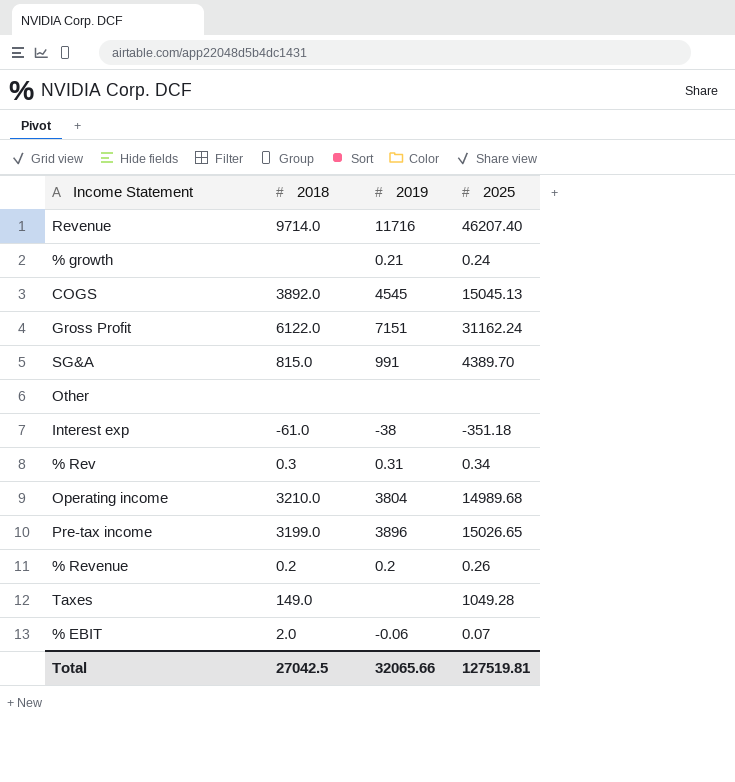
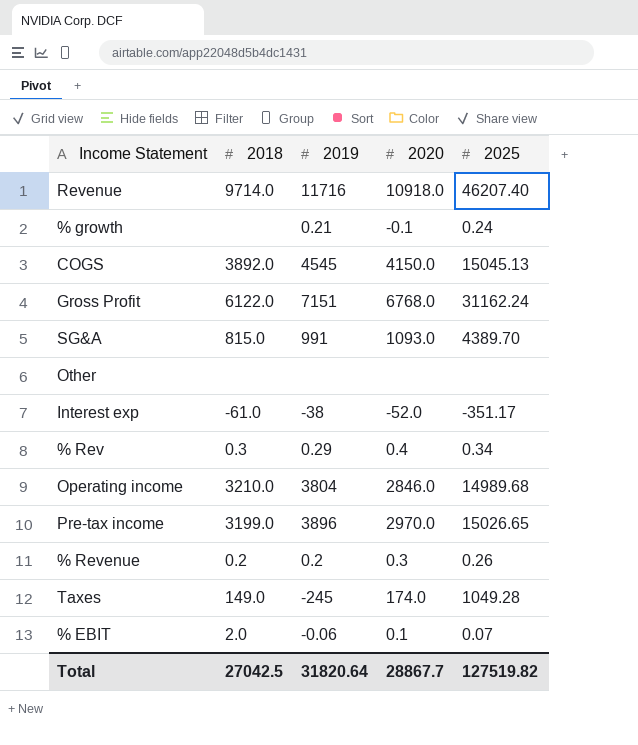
column 2020 | position: none -> 4
Interest exp | 2025: -351.18 -> -351.17
% Rev | 2019: 0.31 -> 0.29
Taxes | 2019: none -> -245
Total | 2019: 32065.66 -> 31820.64
Total | 2025: 127519.81 -> 127519.82

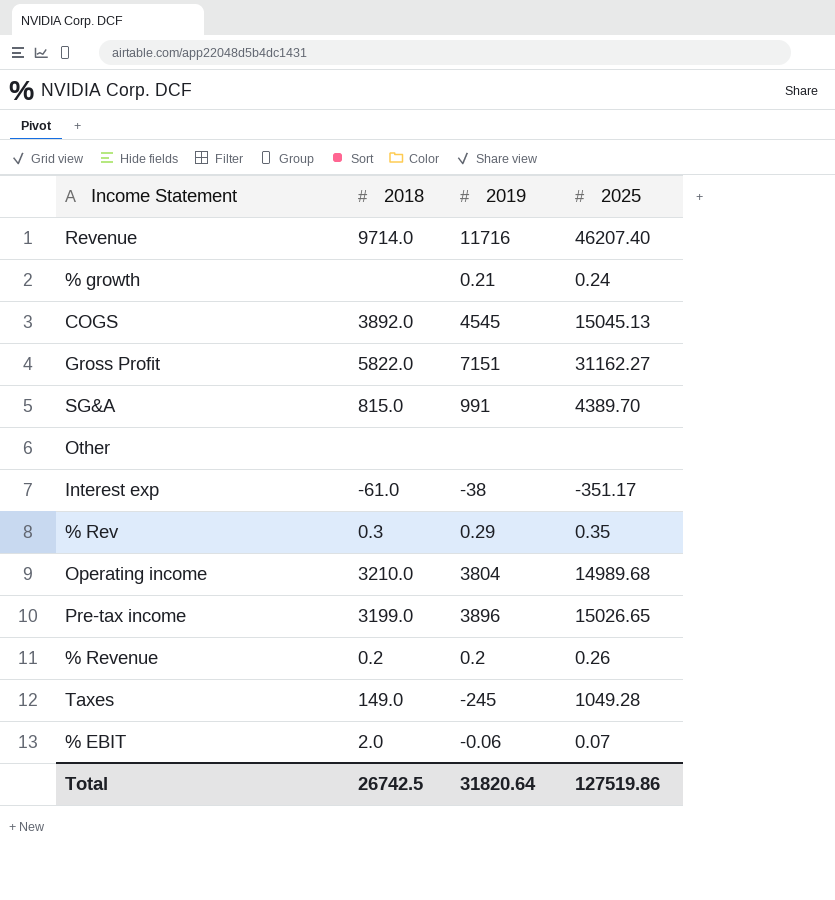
column 2020 | position: 4 -> none
Gross Profit | 2018: 6122.0 -> 5822.0
Gross Profit | 2025: 31162.24 -> 31162.27
% Rev | 2025: 0.34 -> 0.35
Total | 2018: 27042.5 -> 26742.5
Total | 2025: 127519.82 -> 127519.86

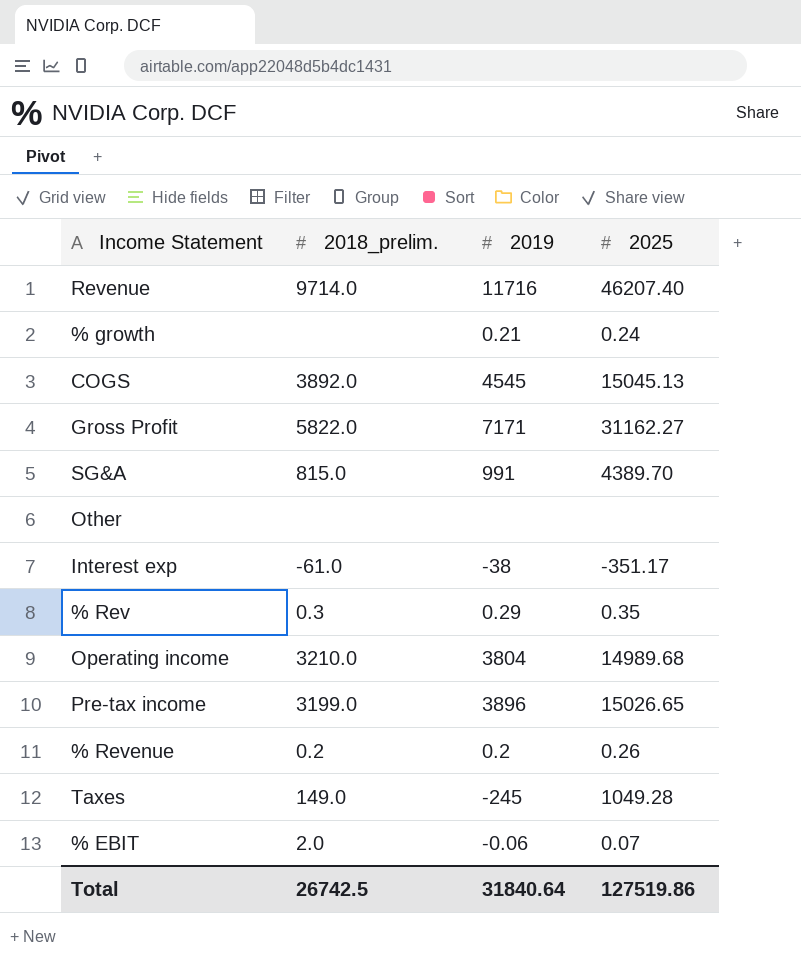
column name: 2018 -> 2018_prelim.
Gross Profit | 2019: 7151 -> 7171
Total | 2019: 31820.64 -> 31840.64

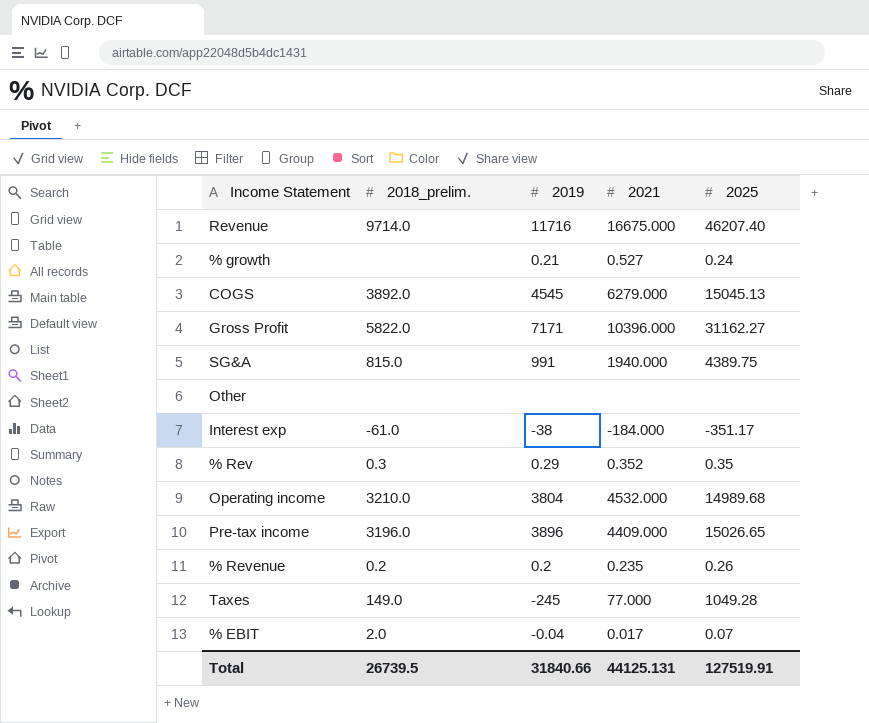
column 2021 | position: none -> 4
SG&A | 2025: 4389.70 -> 4389.75
Pre-tax income | 2018_prelim.: 3199.0 -> 3196.0
% EBIT | 2019: -0.06 -> -0.04
Total | 2018_prelim.: 26742.5 -> 26739.5
Total | 2019: 31840.64 -> 31840.66
Total | 2025: 127519.86 -> 127519.91

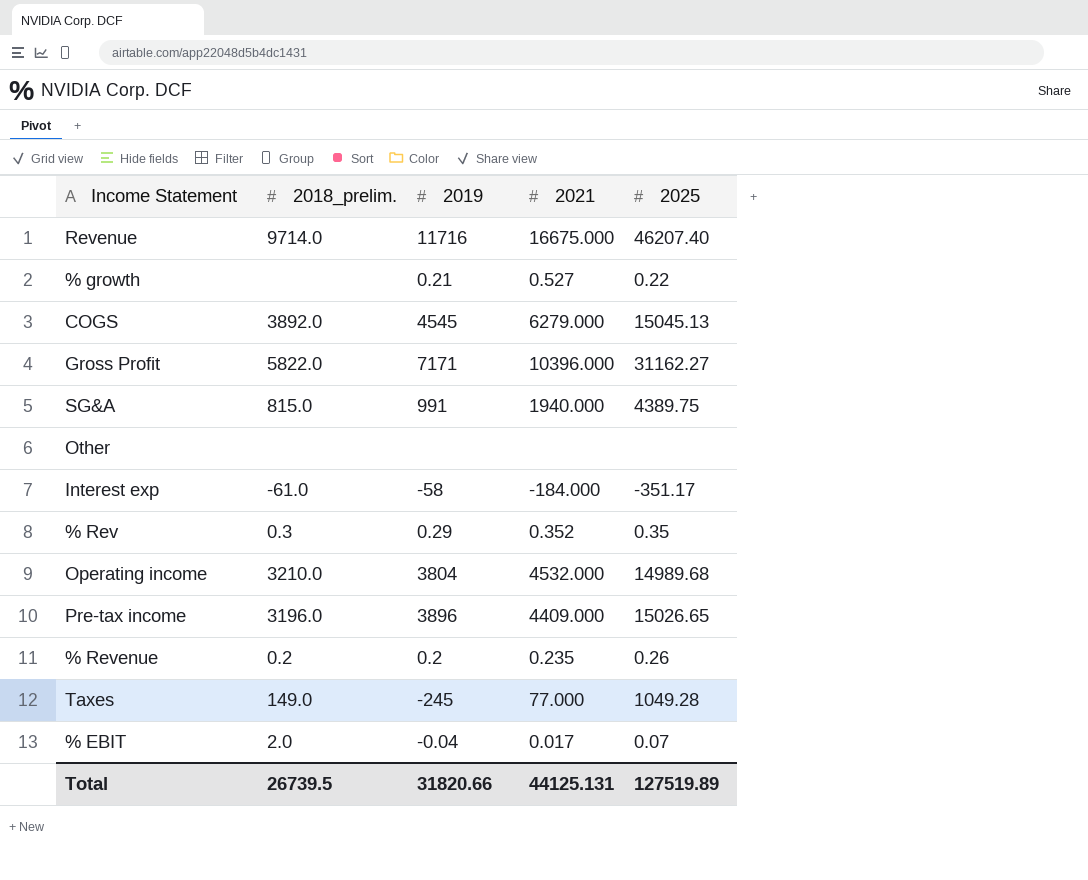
% growth | 2025: 0.24 -> 0.22
Interest exp | 2019: -38 -> -58
Total | 2019: 31840.66 -> 31820.66
Total | 2025: 127519.91 -> 127519.89

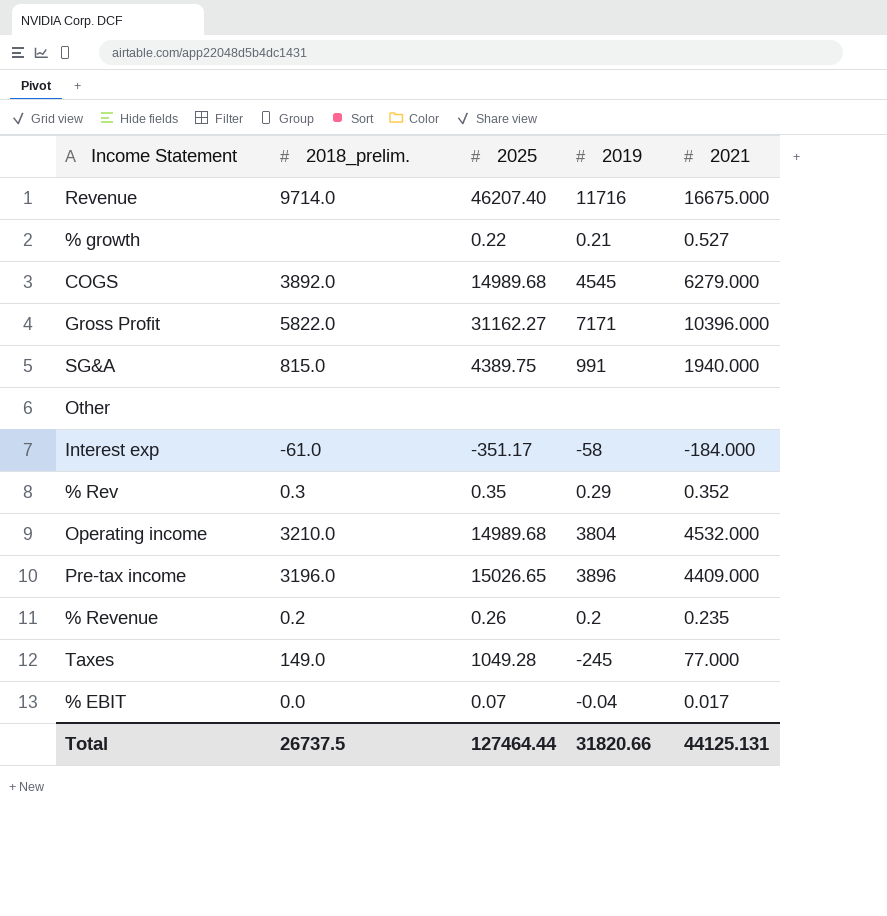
column 2025 | position: 5 -> 3
COGS | 2025: 15045.13 -> 14989.68
% EBIT | 2018_prelim.: 2.0 -> 0.0
Total | 2018_prelim.: 26739.5 -> 26737.5
Total | 2025: 127519.89 -> 127464.44

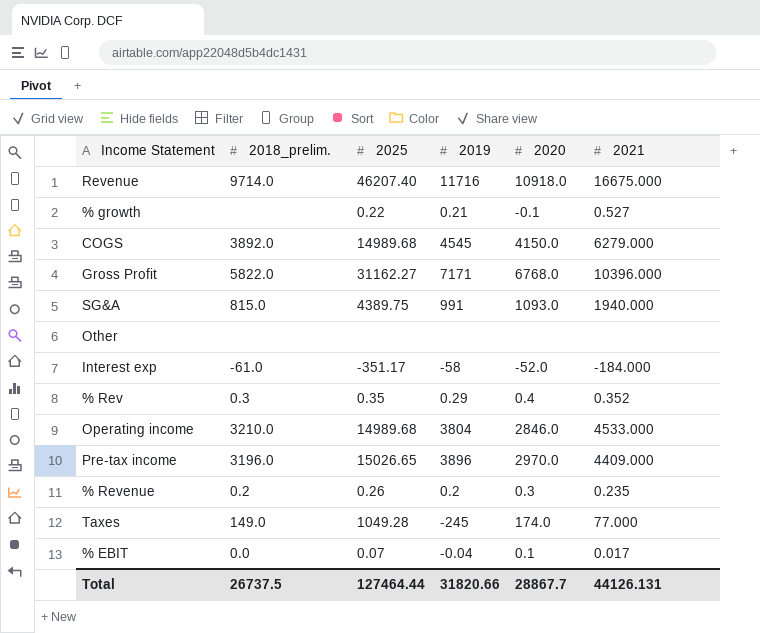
column 2020 | position: none -> 5
Operating income | 2021: 4532.000 -> 4533.000
Total | 2021: 44125.131 -> 44126.131

